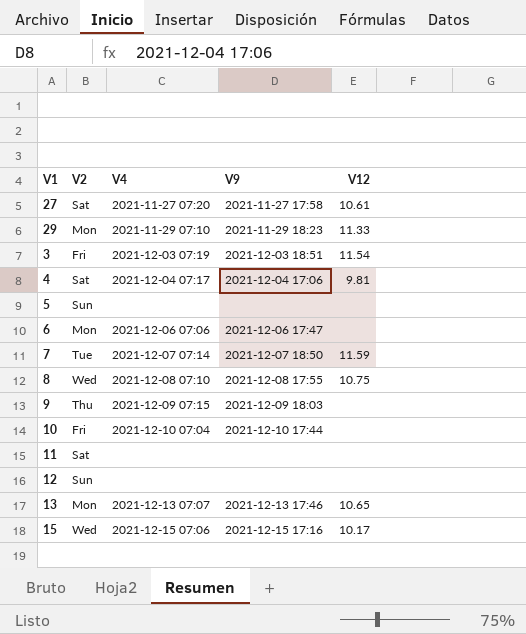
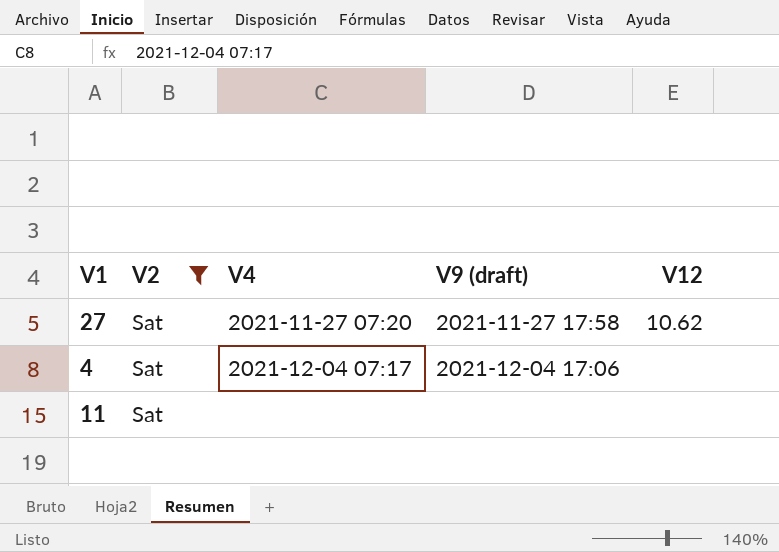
filter: none -> V2 = Sat
column name: V9 -> V9 (draft)
27 | V12: 10.61 -> 10.62
4 | V12: 9.81 -> none

